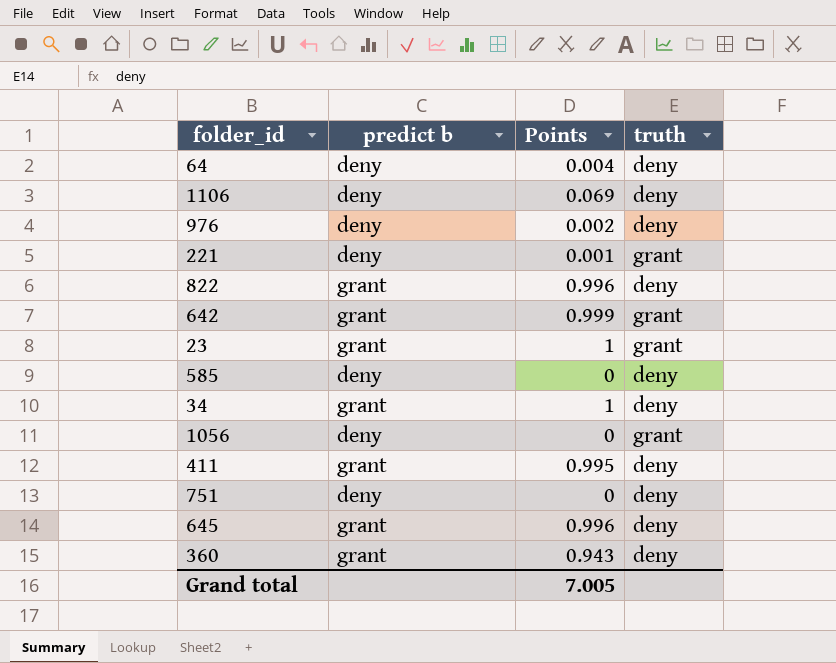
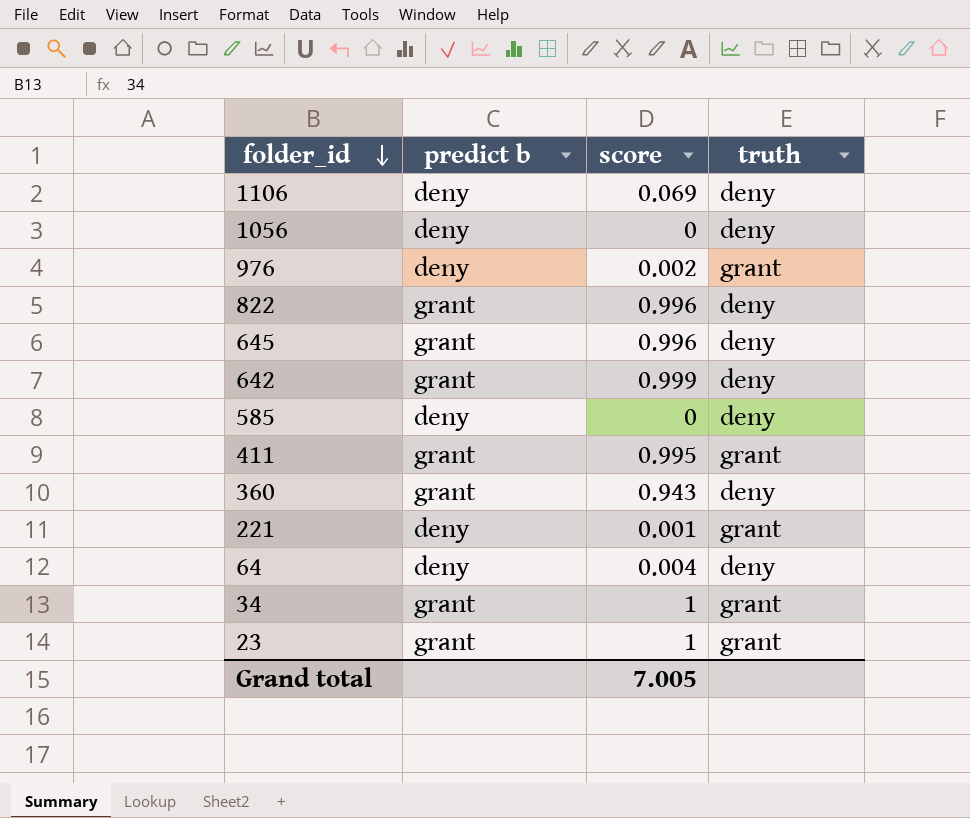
row order: none -> folder_id descending
column name: Points -> score
row 751: deny | 0 | deny -> none
1056 | truth: grant -> deny
976 | truth: deny -> grant
642 | truth: grant -> deny
411 | truth: deny -> grant
34 | truth: deny -> grant

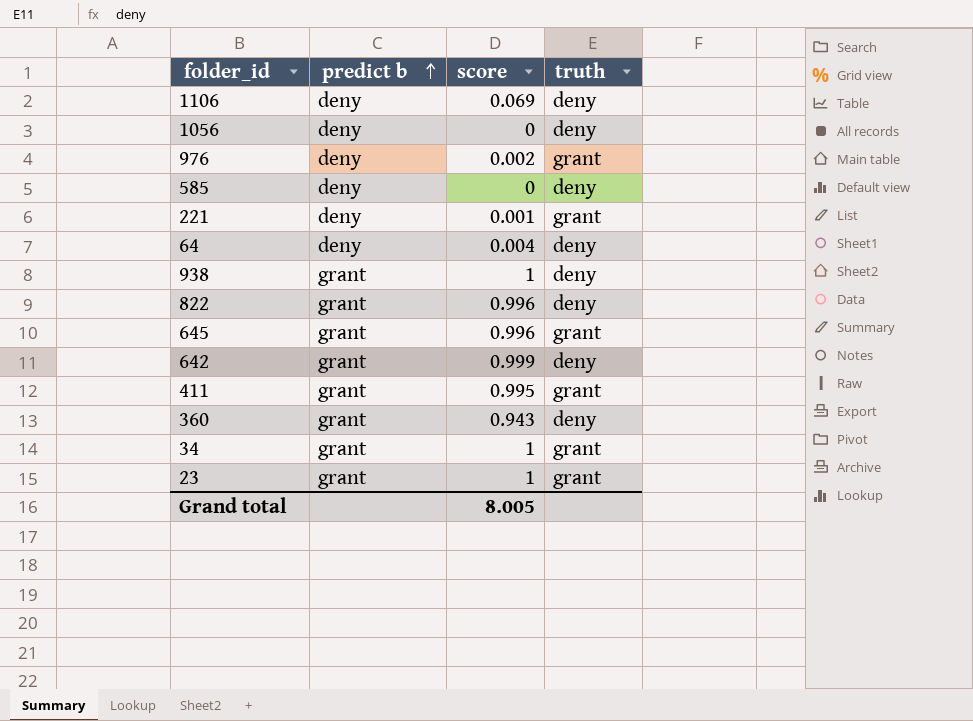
row order: folder_id descending -> predict b ascending
row 938: none -> grant | 1 | deny
645 | truth: deny -> grant
Grand total | score: 7.005 -> 8.005

